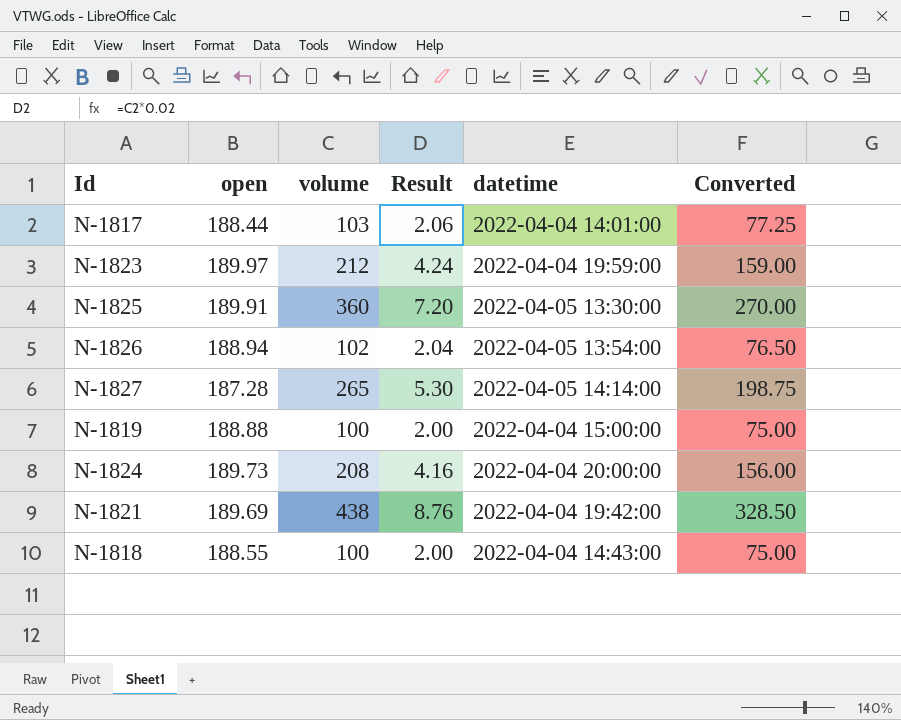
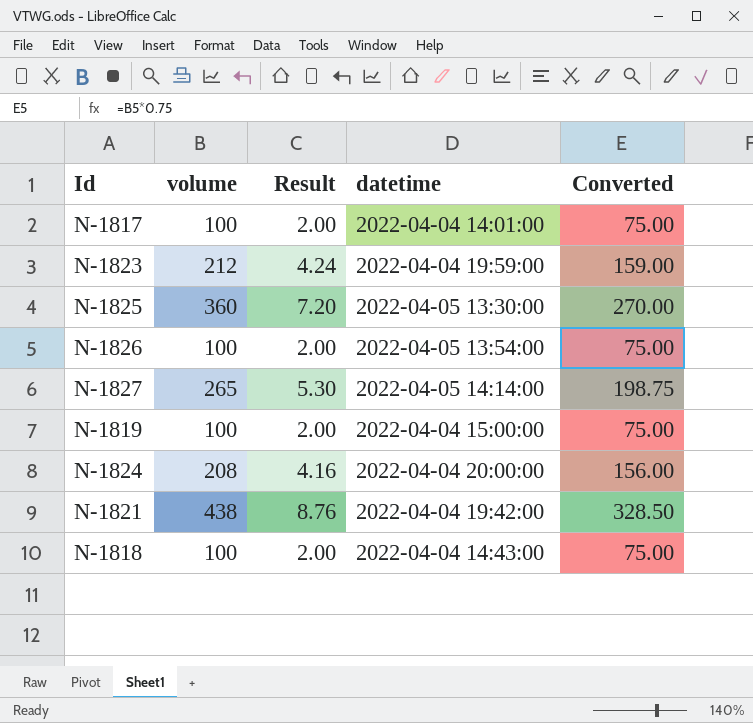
column open | position: 2 -> none
N-1817 | volume: 103 -> 100
N-1817 | Result: 2.06 -> 2.00
N-1817 | Converted: 77.25 -> 75.00
N-1826 | volume: 102 -> 100
N-1826 | Result: 2.04 -> 2.00
N-1826 | Converted: 76.50 -> 75.00

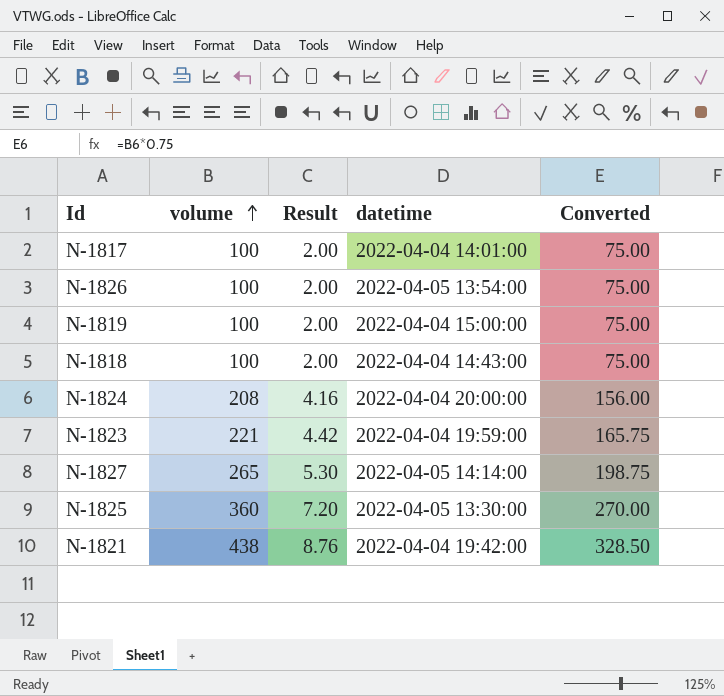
row order: none -> volume ascending
N-1823 | volume: 212 -> 221
N-1823 | Result: 4.24 -> 4.42
N-1823 | Converted: 159.00 -> 165.75

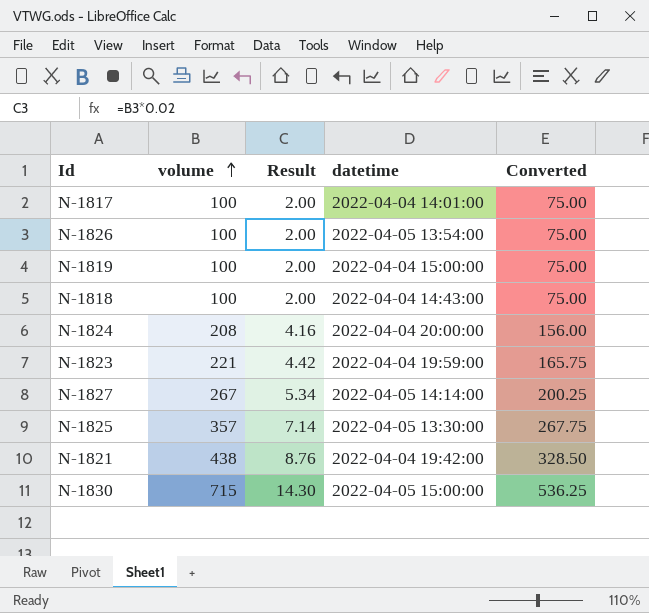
N-1827 | volume: 265 -> 267
N-1827 | Result: 5.30 -> 5.34
N-1827 | Converted: 198.75 -> 200.25
N-1825 | volume: 360 -> 357
N-1825 | Result: 7.20 -> 7.14
N-1825 | Converted: 270.00 -> 267.75
row N-1830: none -> 715 | 14.30 | 2022-04-05 15:00:00 | 536.25

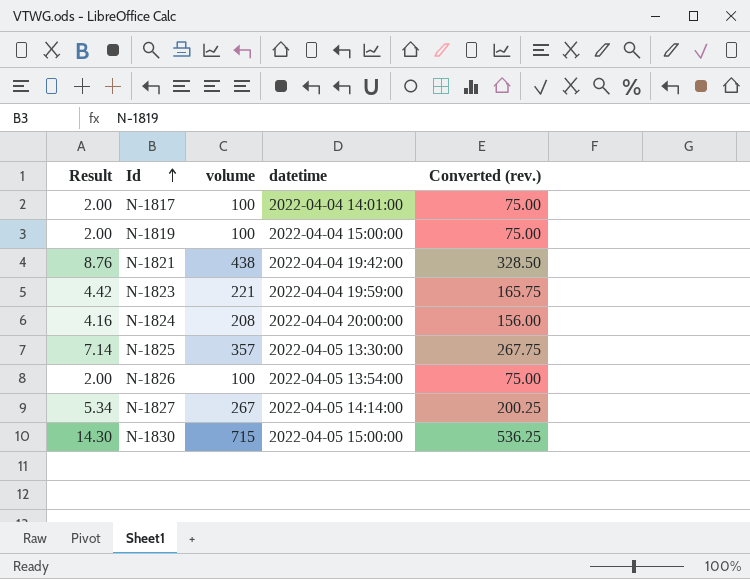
row order: volume ascending -> Id ascending
column Result | position: 3 -> 1
column name: Converted -> Converted (rev.)
row N-1818: 100 | 2.00 | 2022-04-04 14:43:00 | 75.00 -> none

